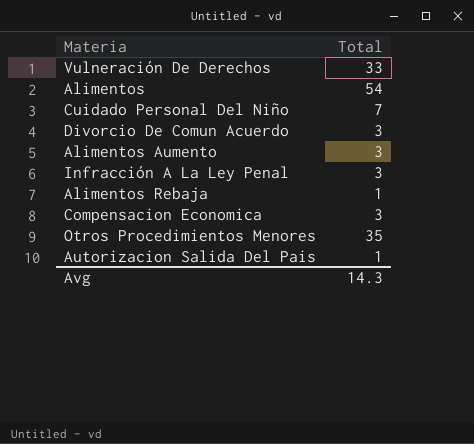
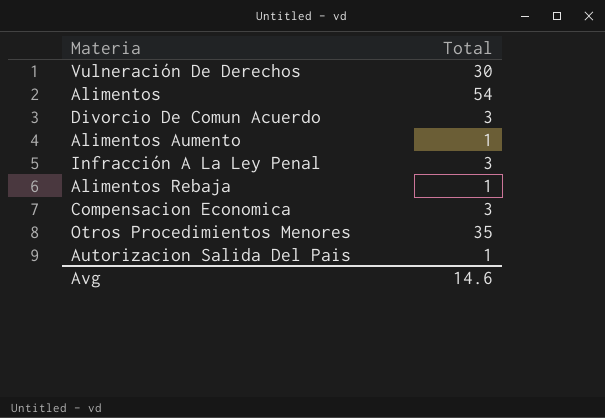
row Cuidado Personal Del Niño: 7 -> none
Vulneración De Derechos | Total: 33 -> 30
Alimentos Aumento | Total: 3 -> 1
Avg | Total: 14.3 -> 14.6

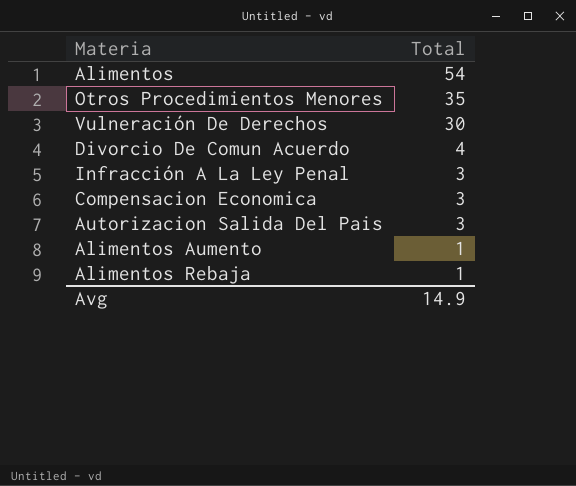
row order: none -> Total descending
Divorcio De Comun Acuerdo | Total: 3 -> 4
Autorizacion Salida Del Pais | Total: 1 -> 3
Avg | Total: 14.6 -> 14.9

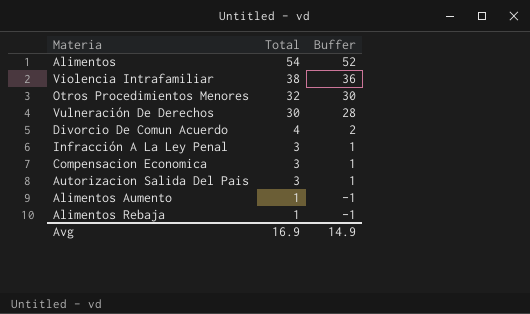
column Buffer | formula: none -> [Total] - 2
row Violencia Intrafamiliar: none -> 38 | 36
Otros Procedimientos Menores | Total: 35 -> 32
Avg | Total: 14.9 -> 16.9

